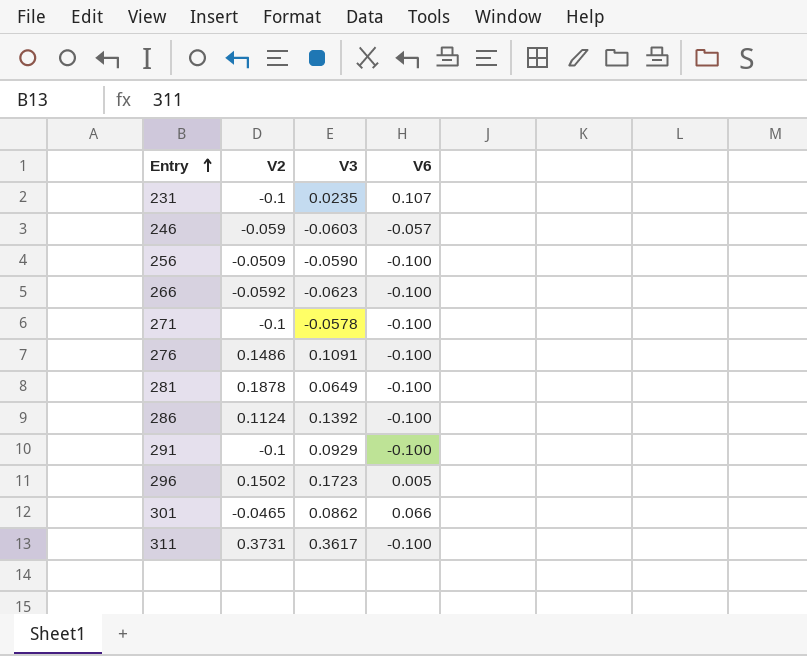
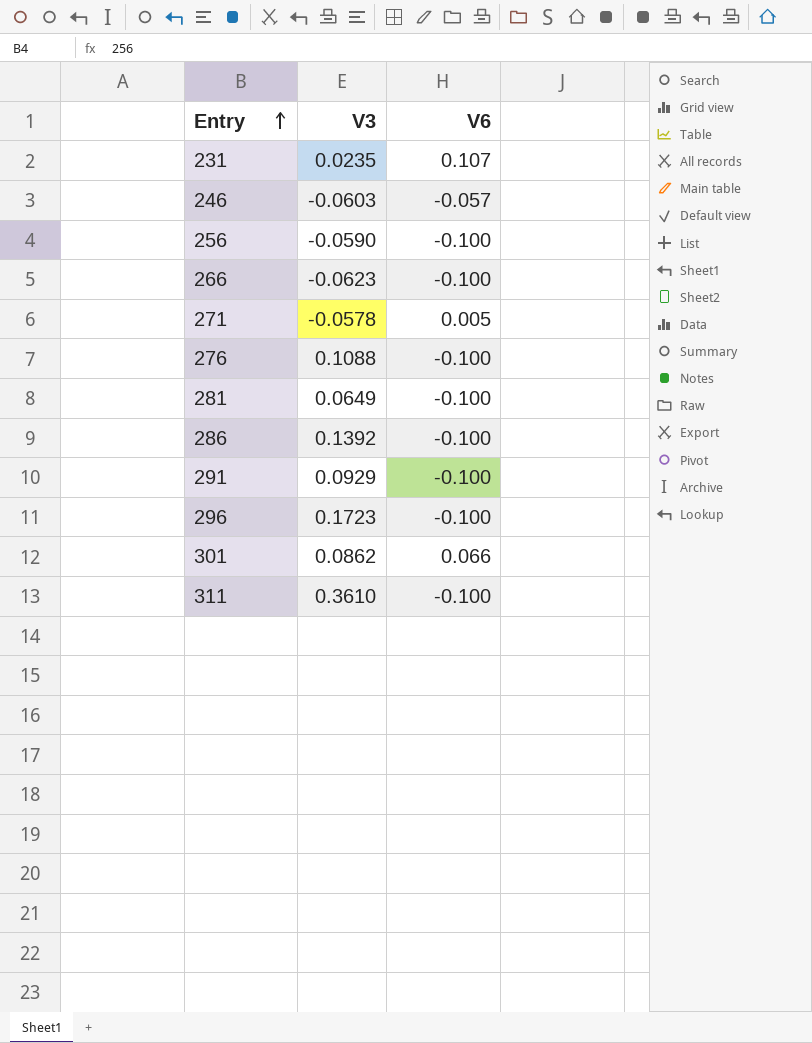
column V2 | position: 2 -> none
271 | V6: -0.100 -> 0.005
276 | V3: 0.1091 -> 0.1088
296 | V6: 0.005 -> -0.100
311 | V3: 0.3617 -> 0.3610

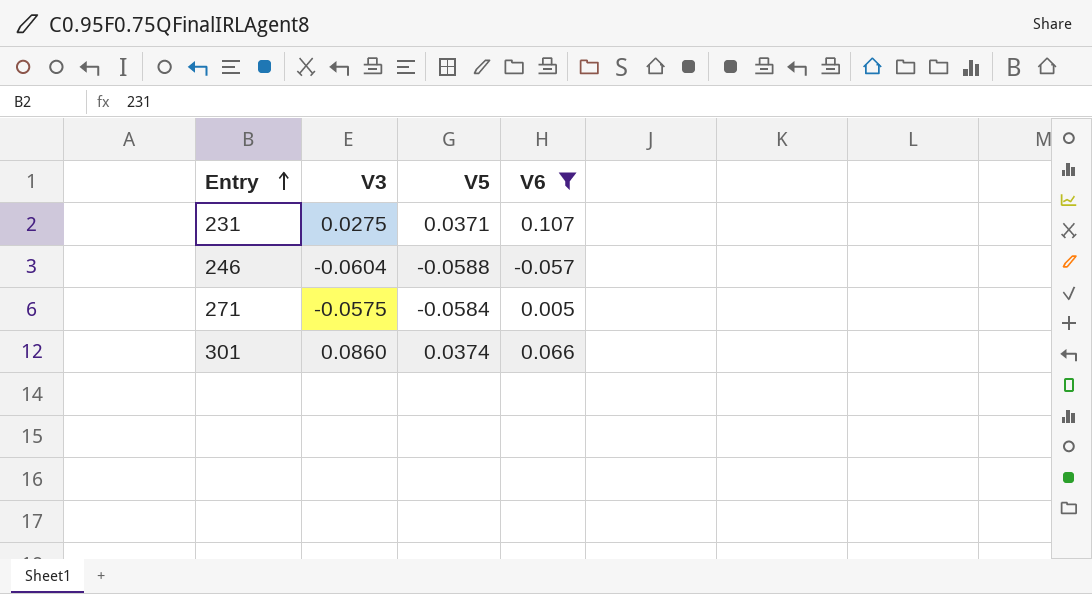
filter: none -> V6 != -0.100
column V5 | position: none -> 3
231 | V3: 0.0235 -> 0.0275
246 | V3: -0.0603 -> -0.0604
271 | V3: -0.0578 -> -0.0575
301 | V3: 0.0862 -> 0.0860

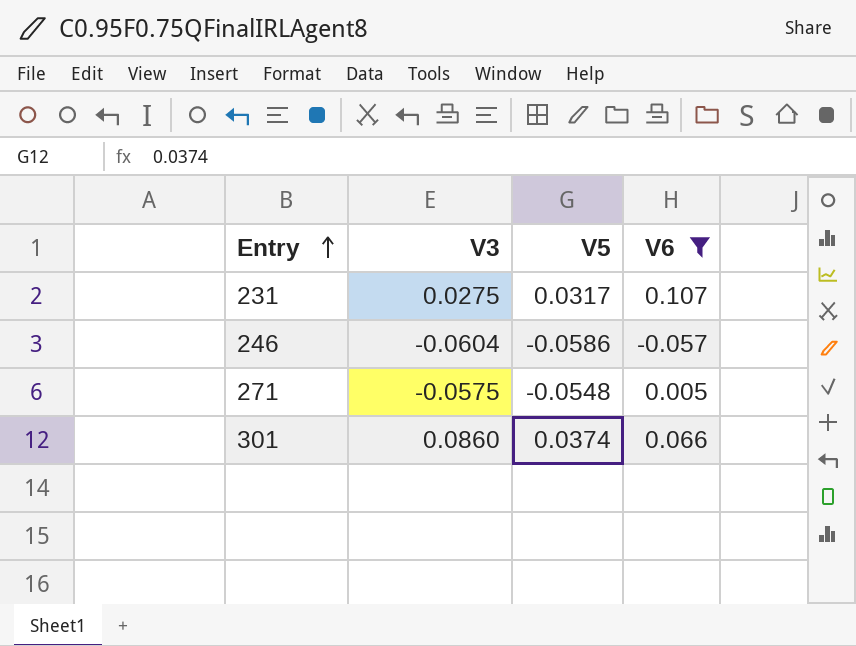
231 | V5: 0.0371 -> 0.0317
246 | V5: -0.0588 -> -0.0586
271 | V5: -0.0584 -> -0.0548

